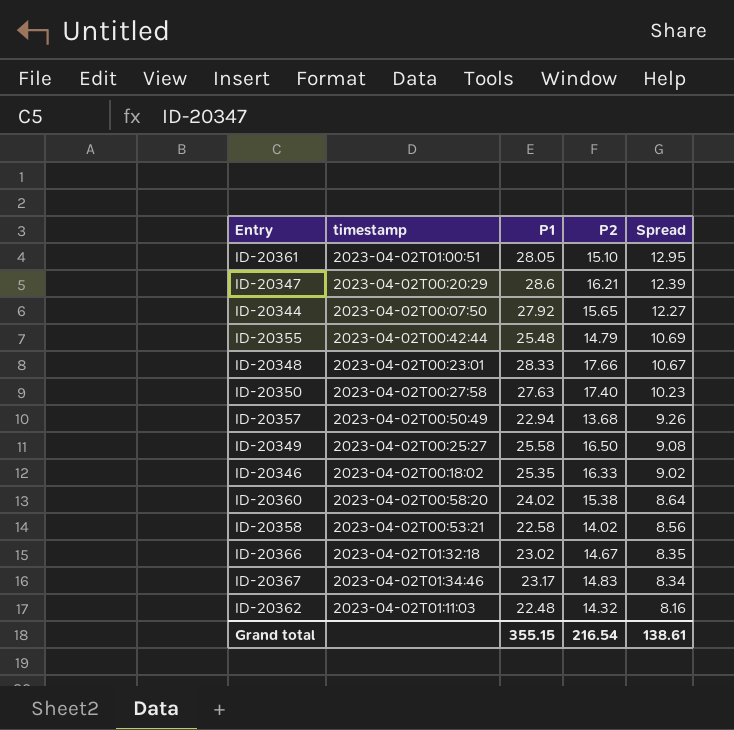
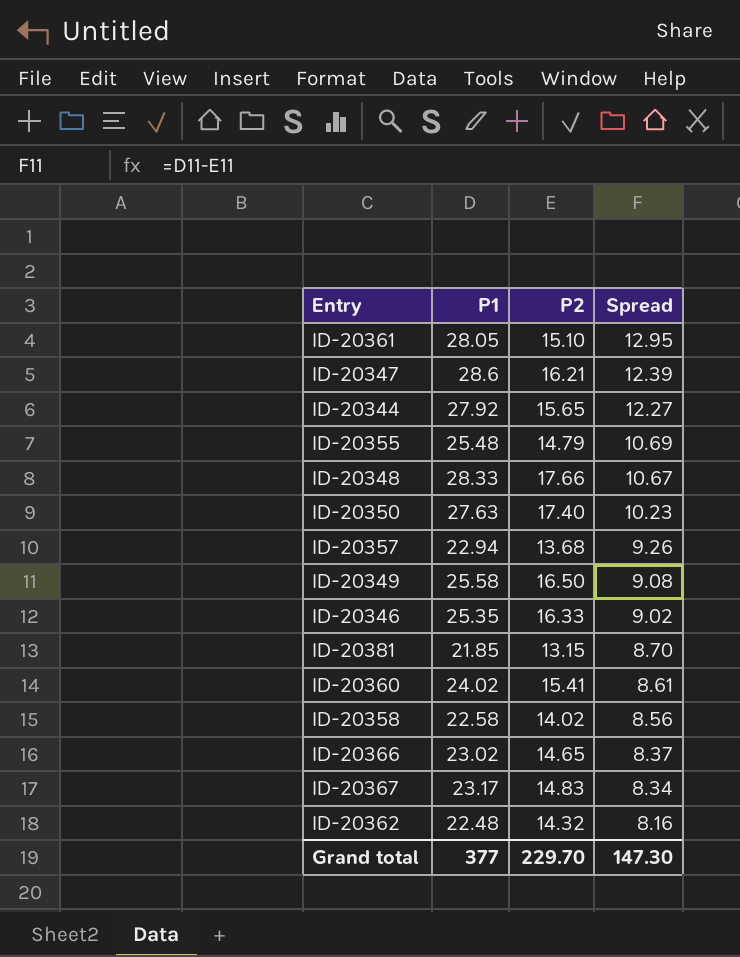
column timestamp | position: 2 -> none
row ID-20381: none -> 21.85 | 13.15 | 8.70
ID-20360 | P2: 15.38 -> 15.41
ID-20360 | Spread: 8.64 -> 8.61
ID-20366 | P2: 14.67 -> 14.65
ID-20366 | Spread: 8.35 -> 8.37
Grand total | P1: 355.15 -> 377
Grand total | P2: 216.54 -> 229.70
Grand total | Spread: 138.61 -> 147.30

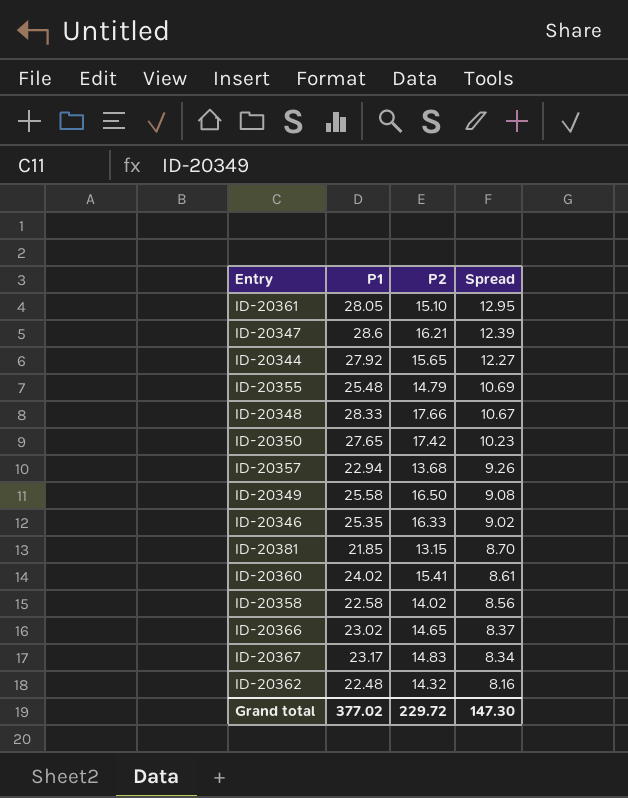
ID-20350 | P1: 27.63 -> 27.65
ID-20350 | P2: 17.40 -> 17.42
Grand total | P1: 377 -> 377.02
Grand total | P2: 229.70 -> 229.72

